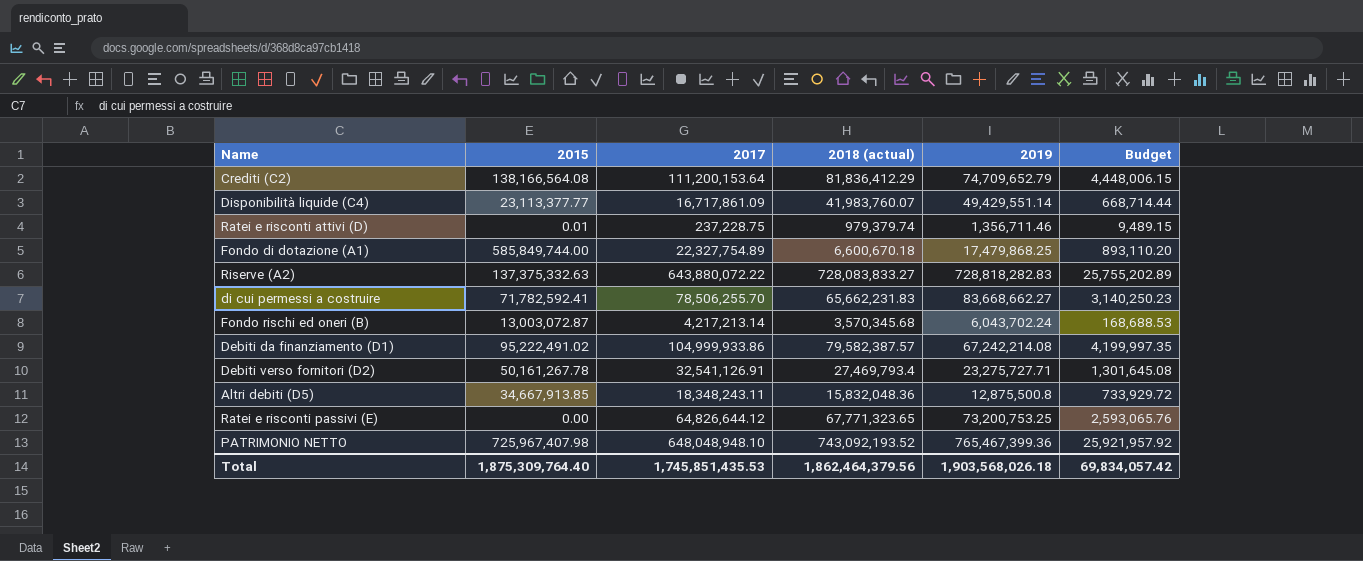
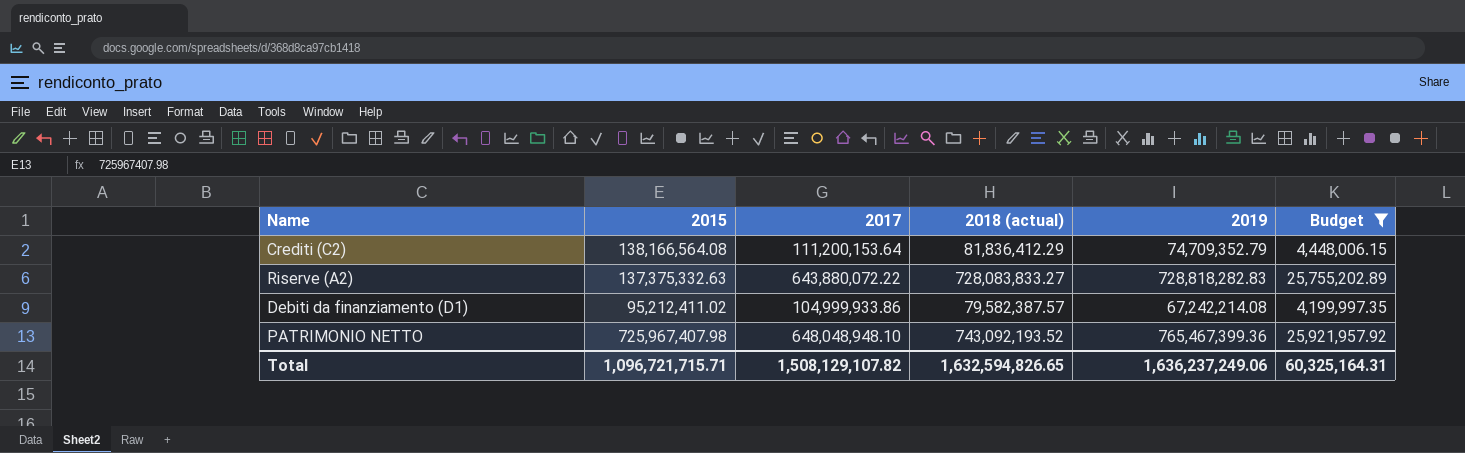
filter: none -> Budget >= 4,199,997.35
Crediti (C2) | 2019: 74,709,652.79 -> 74,709,352.79
Debiti da finanziamento (D1) | 2015: 95,222,491.02 -> 95,212,411.02
Total | 2015: 1,875,309,764.40 -> 1,096,721,715.71
Total | 2017: 1,745,851,435.53 -> 1,508,129,107.82
Total | 2018 (actual): 1,862,464,379.56 -> 1,632,594,826.65
Total | 2019: 1,903,568,026.18 -> 1,636,237,249.06
Total | Budget: 69,834,057.42 -> 60,325,164.31

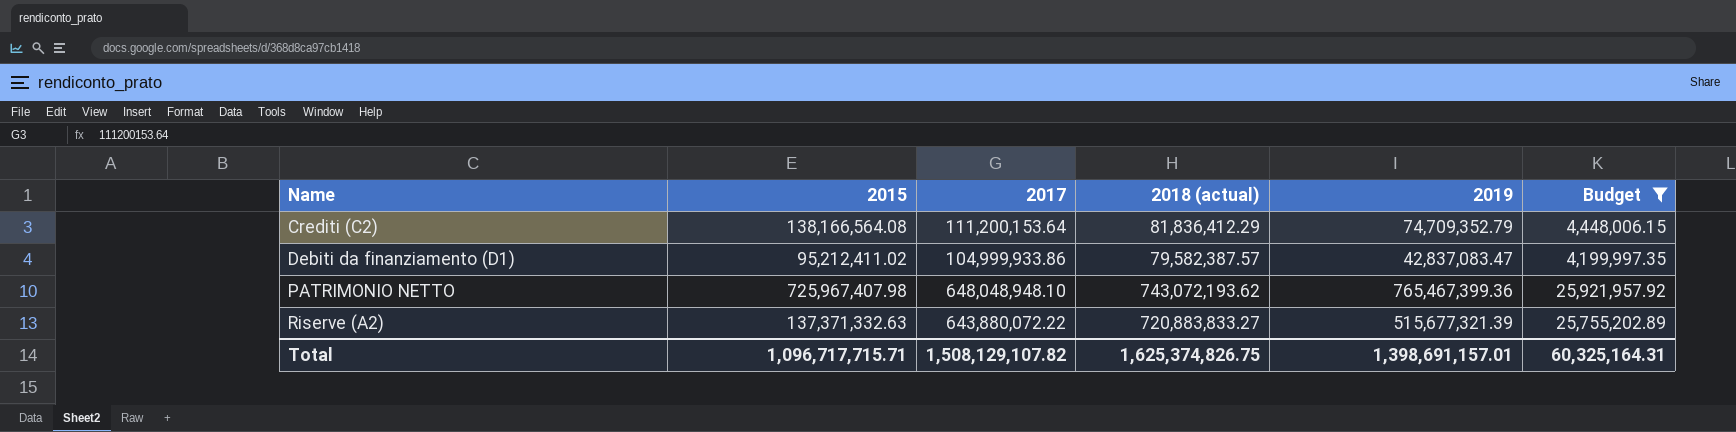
row order: none -> Name ascending
Debiti da finanziamento (D1) | 2019: 67,242,214.08 -> 42,837,083.47
PATRIMONIO NETTO | 2018 (actual): 743,092,193.52 -> 743,072,193.62
Riserve (A2) | 2015: 137,375,332.63 -> 137,371,332.63
Riserve (A2) | 2018 (actual): 728,083,833.27 -> 720,883,833.27
Riserve (A2) | 2019: 728,818,282.83 -> 515,677,321.39
Total | 2015: 1,096,721,715.71 -> 1,096,717,715.71
Total | 2018 (actual): 1,632,594,826.65 -> 1,625,374,826.75
Total | 2019: 1,636,237,249.06 -> 1,398,691,157.01

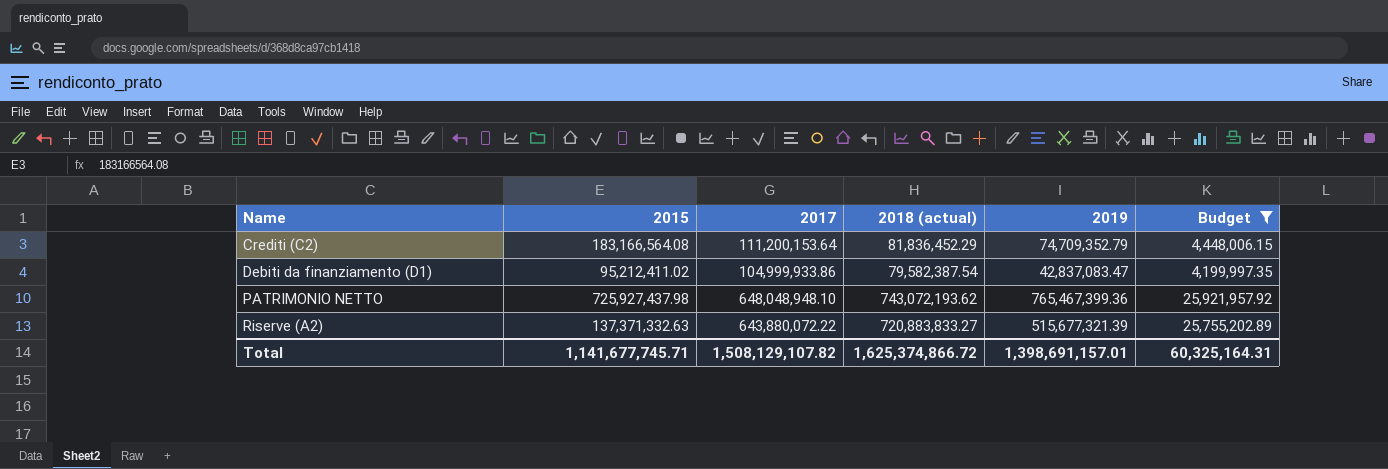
Crediti (C2) | 2015: 138,166,564.08 -> 183,166,564.08
Crediti (C2) | 2018 (actual): 81,836,412.29 -> 81,836,452.29
Debiti da finanziamento (D1) | 2018 (actual): 79,582,387.57 -> 79,582,387.54
PATRIMONIO NETTO | 2015: 725,967,407.98 -> 725,927,437.98
Total | 2015: 1,096,717,715.71 -> 1,141,677,745.71
Total | 2018 (actual): 1,625,374,826.75 -> 1,625,374,866.72

